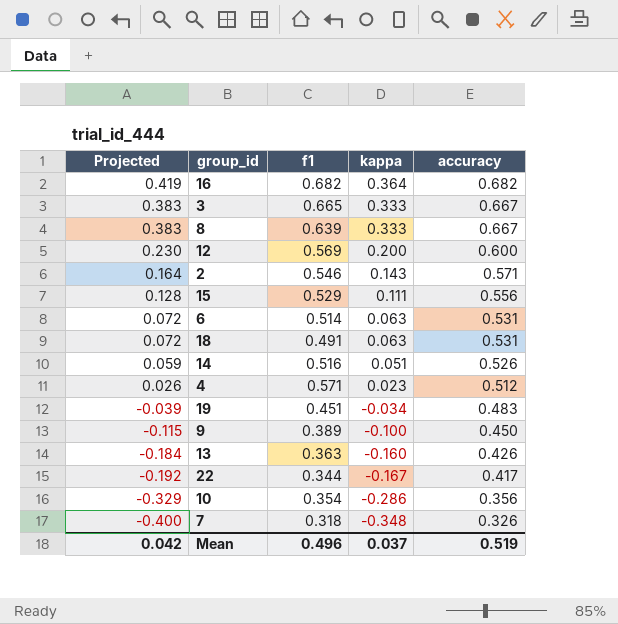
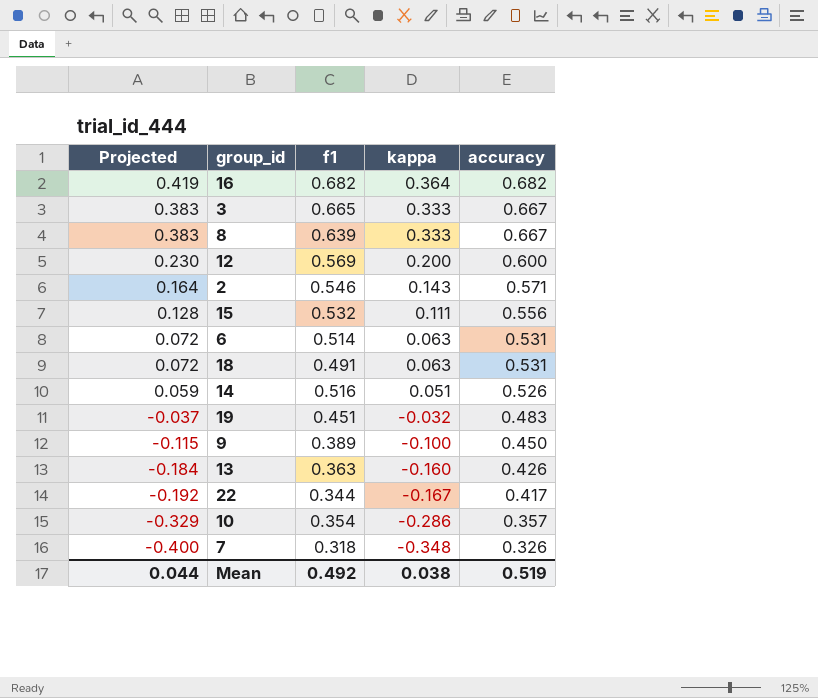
row 4: 0.026 | 0.571 | 0.023 | 0.512 -> none
15 | f1: 0.529 -> 0.532
19 | Projected: -0.039 -> -0.037
19 | kappa: -0.034 -> -0.032
10 | accuracy: 0.356 -> 0.357
Mean | Projected: 0.042 -> 0.044
Mean | f1: 0.496 -> 0.492
Mean | kappa: 0.037 -> 0.038

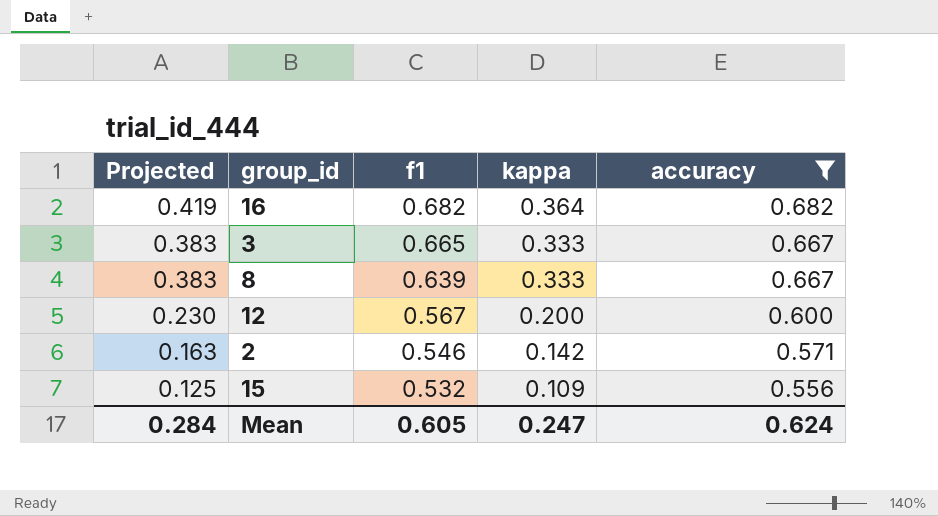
filter: none -> accuracy >= 0.556
12 | f1: 0.569 -> 0.567
2 | Projected: 0.164 -> 0.163
2 | kappa: 0.143 -> 0.142
15 | Projected: 0.128 -> 0.125
15 | kappa: 0.111 -> 0.109
Mean | Projected: 0.044 -> 0.284
Mean | f1: 0.492 -> 0.605
Mean | kappa: 0.038 -> 0.247
Mean | accuracy: 0.519 -> 0.624

